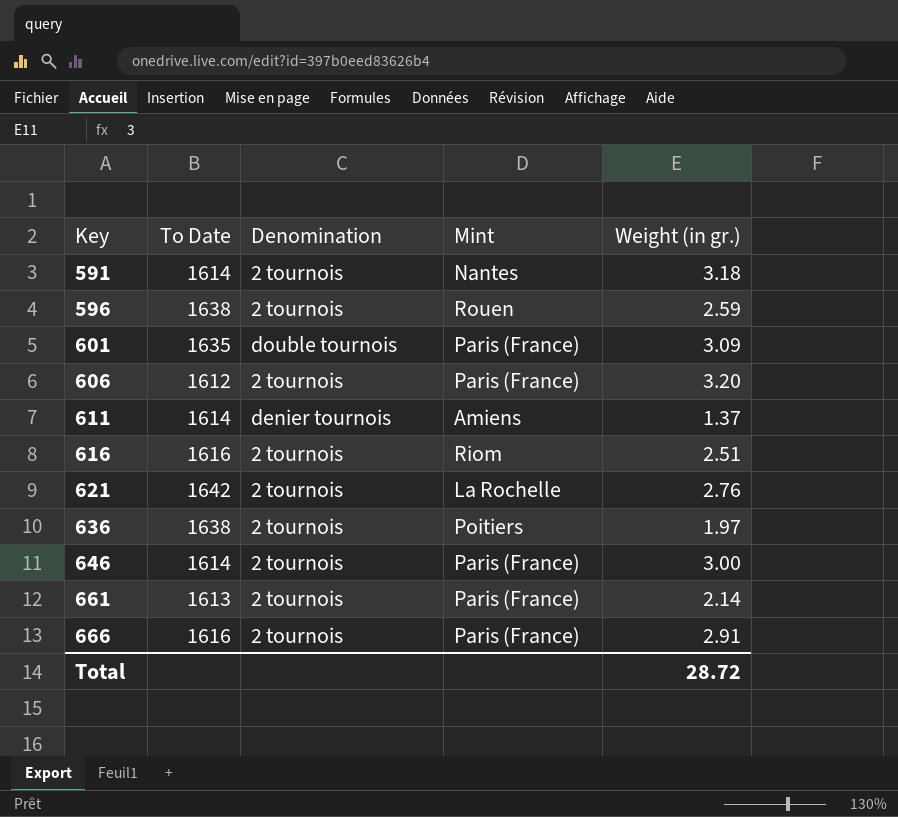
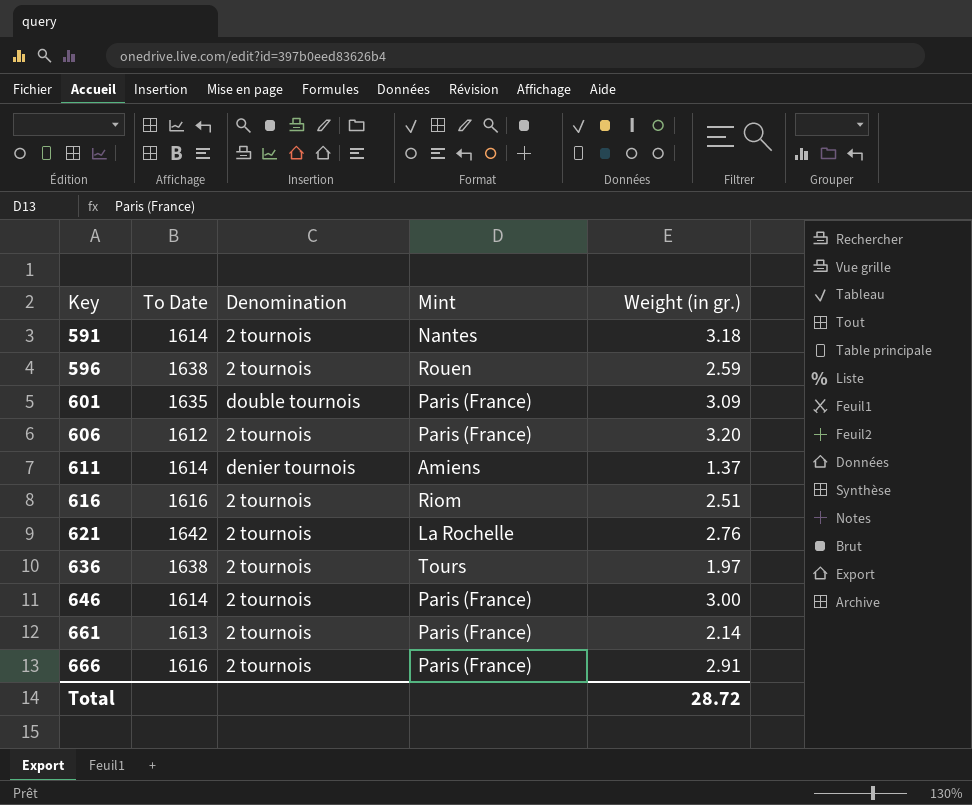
636 | Mint: Poitiers -> Tours

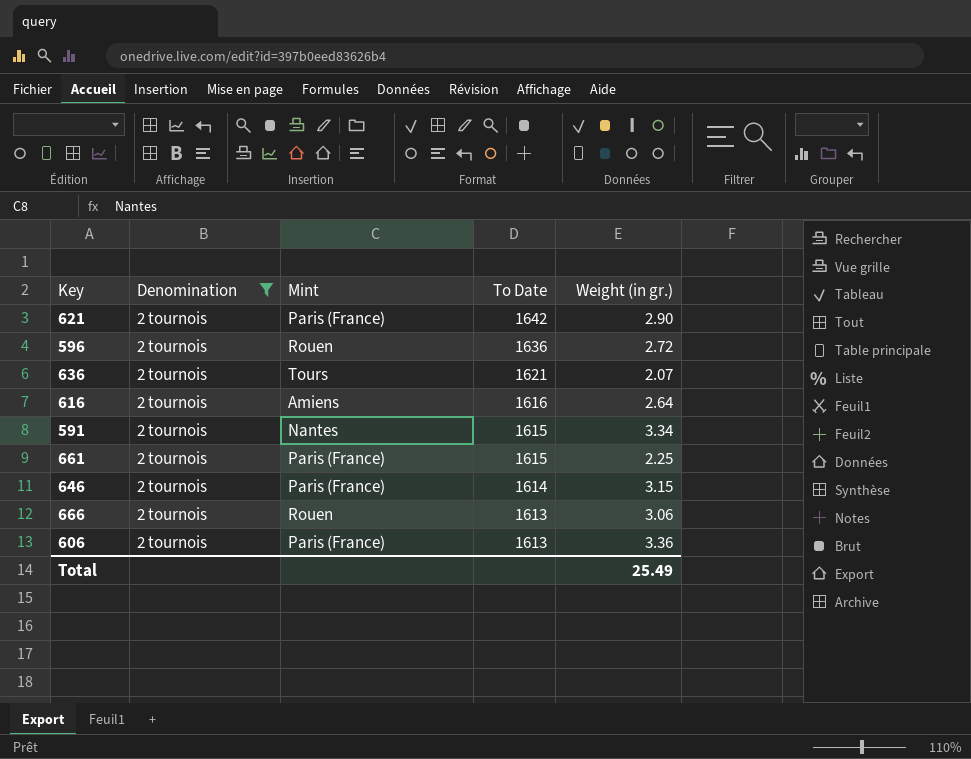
filter: none -> Denomination = 2 tournois
row order: Key ascending -> To Date descending
column To Date | position: 2 -> 4
621 | Mint: La Rochelle -> Paris (France)
621 | Weight (in gr.): 2.76 -> 2.90
596 | To Date: 1638 -> 1636
596 | Weight (in gr.): 2.59 -> 2.72
636 | To Date: 1638 -> 1621
636 | Weight (in gr.): 1.97 -> 2.07
616 | Mint: Riom -> Amiens
616 | Weight (in gr.): 2.51 -> 2.64
591 | To Date: 1614 -> 1615
591 | Weight (in gr.): 3.18 -> 3.34
661 | To Date: 1613 -> 1615
661 | Weight (in gr.): 2.14 -> 2.25
646 | Weight (in gr.): 3.00 -> 3.15
666 | Mint: Paris (France) -> Rouen
666 | To Date: 1616 -> 1613
666 | Weight (in gr.): 2.91 -> 3.06
606 | To Date: 1612 -> 1613
606 | Weight (in gr.): 3.20 -> 3.36
Total | Weight (in gr.): 28.72 -> 25.49

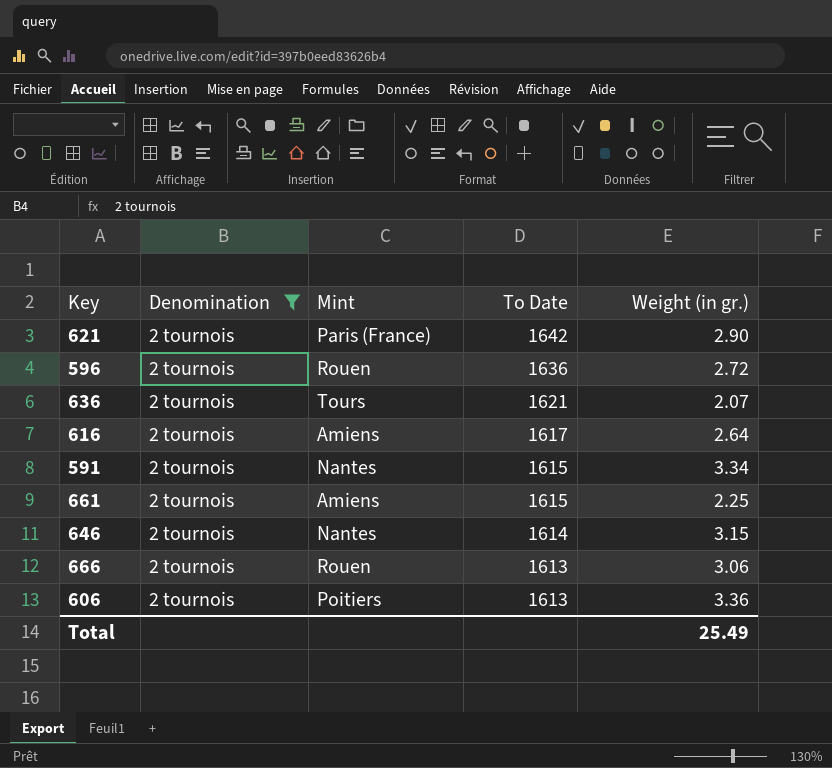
616 | To Date: 1616 -> 1617
661 | Mint: Paris (France) -> Amiens
646 | Mint: Paris (France) -> Nantes
606 | Mint: Paris (France) -> Poitiers

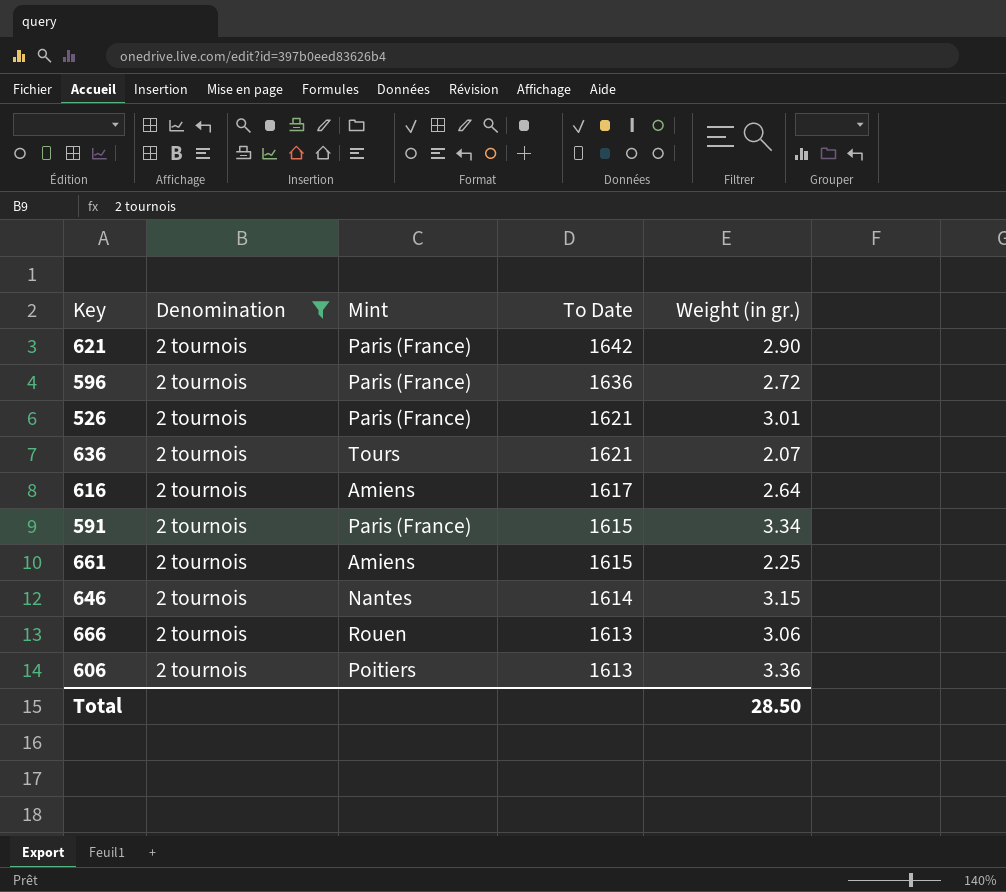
596 | Mint: Rouen -> Paris (France)
row 526: none -> 2 tournois | Paris (France) | 1621 | 3.01
591 | Mint: Nantes -> Paris (France)
Total | Weight (in gr.): 25.49 -> 28.50

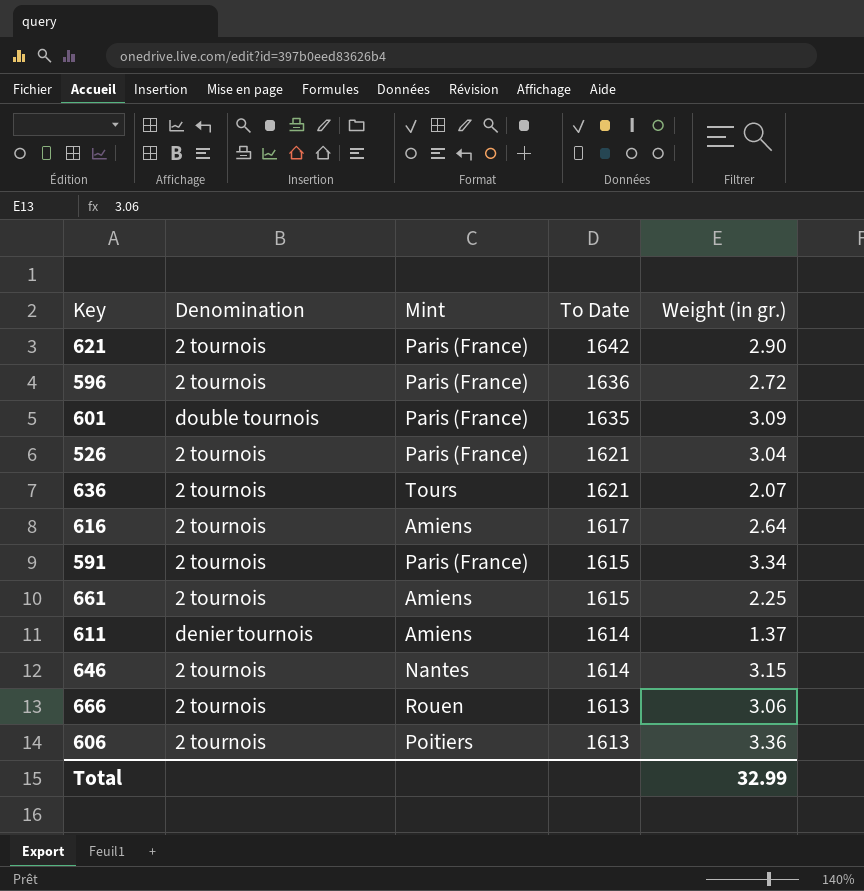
filter: Denomination = 2 tournois -> none
526 | Weight (in gr.): 3.01 -> 3.04
Total | Weight (in gr.): 28.50 -> 32.99

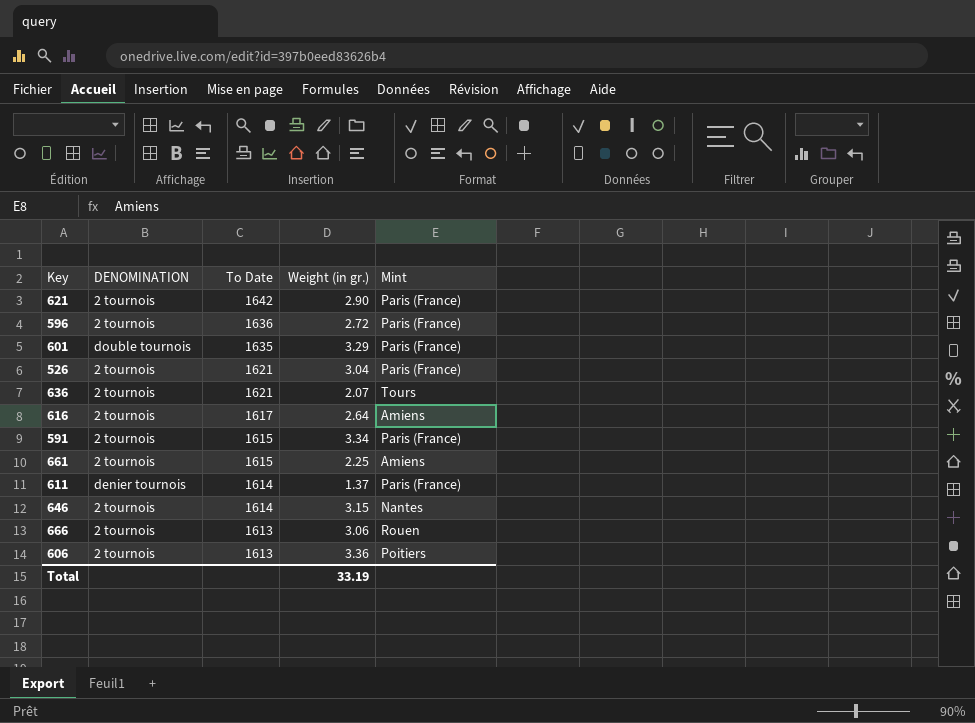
column name: Denomination -> DENOMINATION
column Mint | position: 3 -> 5
601 | Weight (in gr.): 3.09 -> 3.29
611 | Mint: Amiens -> Paris (France)
Total | Weight (in gr.): 32.99 -> 33.19

